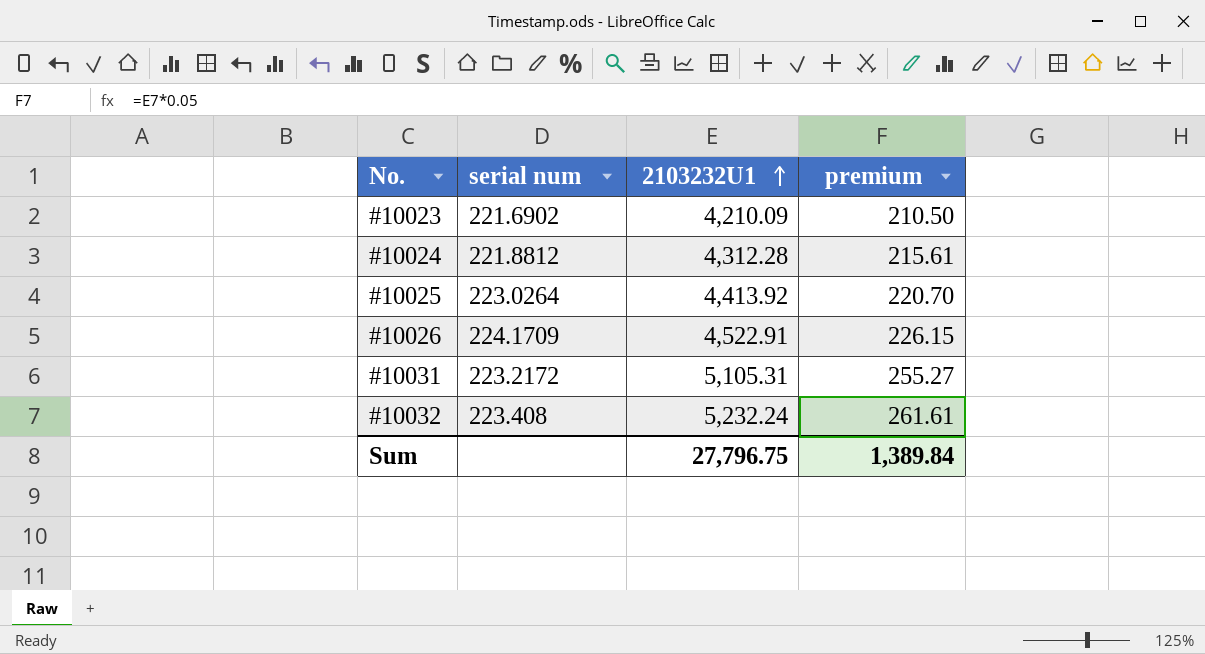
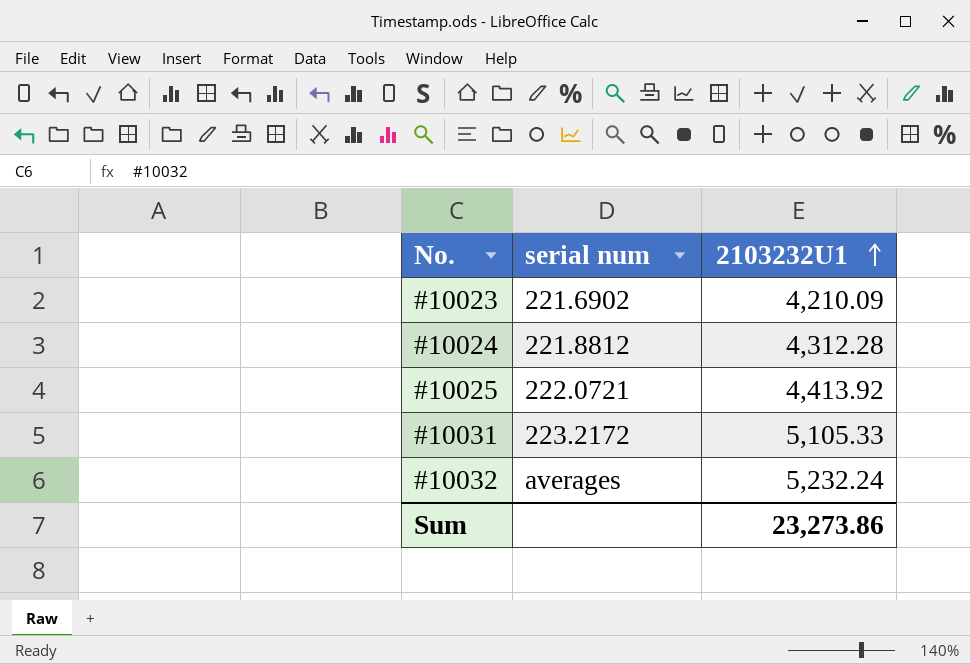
column premium | formula: [2103232U1] * 0.05 -> none
row #10026: 224.1709 | 4,522.91 | 226.15 -> none
#10025 | serial num: 223.0264 -> 222.0721
#10031 | 2103232U1: 5,105.31 -> 5,105.33
#10032 | serial num: 223.408 -> averages
Sum | 2103232U1: 27,796.75 -> 23,273.86

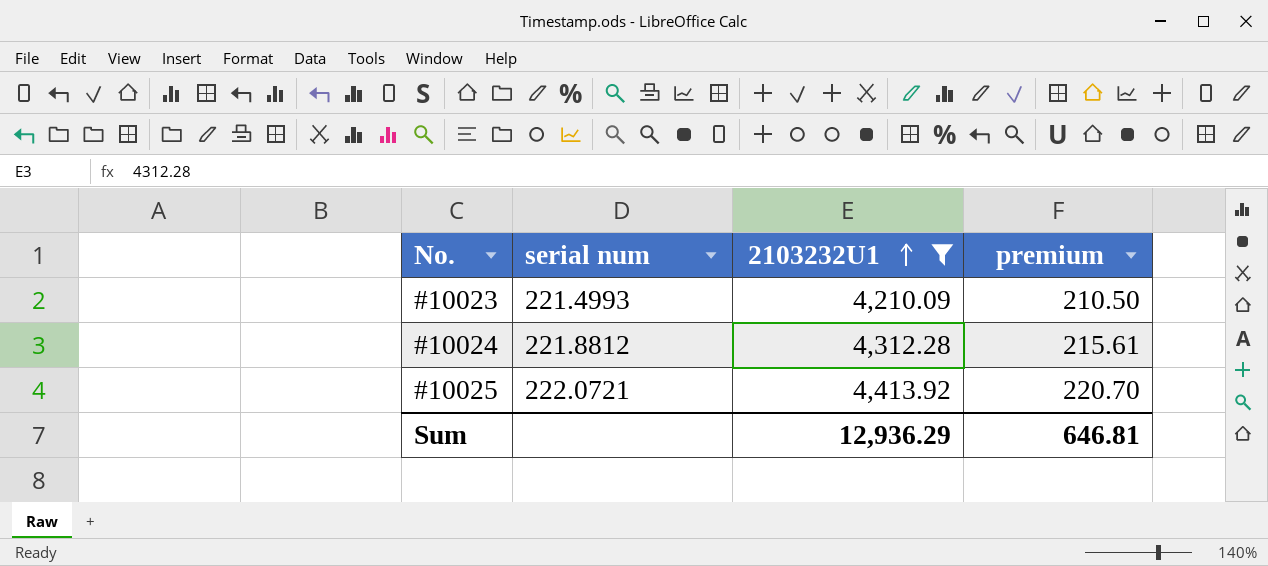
filter: none -> 2103232U1 <= 4,413.92
column premium | formula: none -> [2103232U1] * 0.05
#10023 | serial num: 221.6902 -> 221.4993
Sum | 2103232U1: 23,273.86 -> 12,936.29

